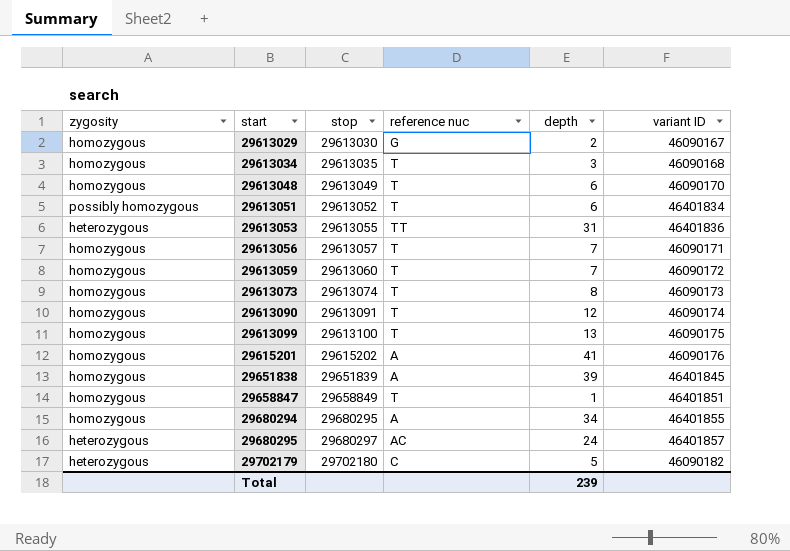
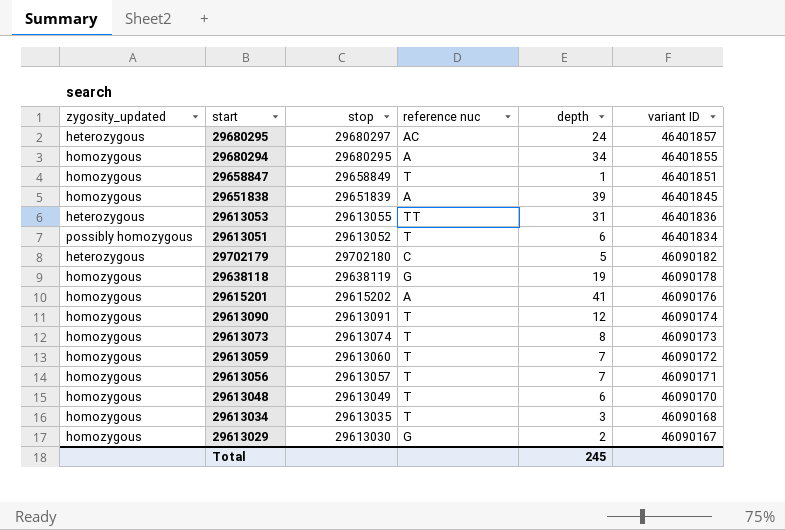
row order: start ascending -> variant ID descending
column name: zygosity -> zygosity_updated
row 29613099: homozygous | 29613100 | T | 13 | 46090175 -> none
row 29638118: none -> homozygous | 29638119 | G | 19 | 46090178
Total | depth: 239 -> 245

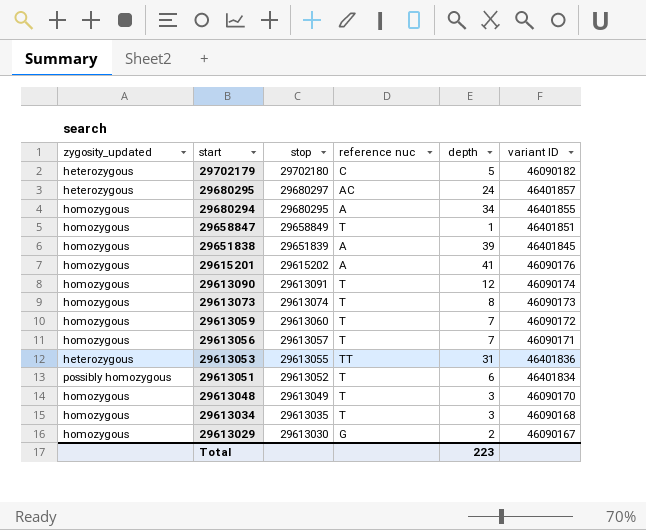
row order: variant ID descending -> start descending
row 29638118: homozygous | 29638119 | G | 19 | 46090178 -> none
29613048 | depth: 6 -> 3
Total | depth: 245 -> 223

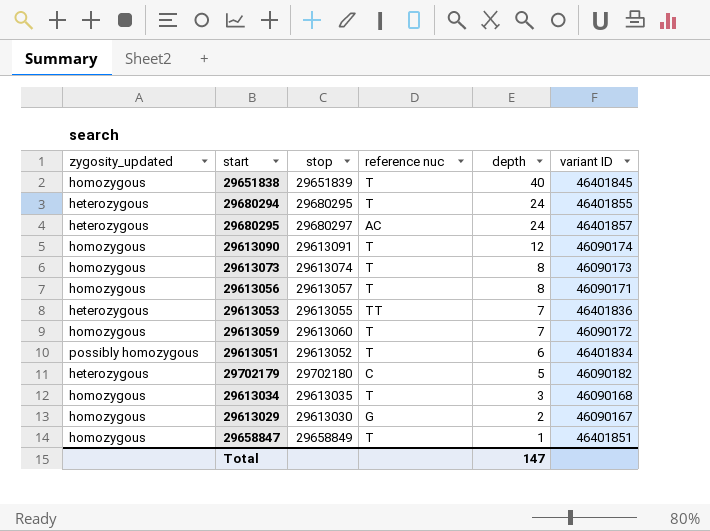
row order: start descending -> depth descending
row 29615201: homozygous | 29615202 | A | 41 | 46090176 -> none
row 29613048: homozygous | 29613049 | T | 3 | 46090170 -> none
29651838 | reference nuc: A -> T
29651838 | depth: 39 -> 40
29680294 | zygosity_updated: homozygous -> heterozygous
29680294 | reference nuc: A -> T
29680294 | depth: 34 -> 24
29613056 | depth: 7 -> 8
29613053 | depth: 31 -> 7
Total | depth: 223 -> 147

